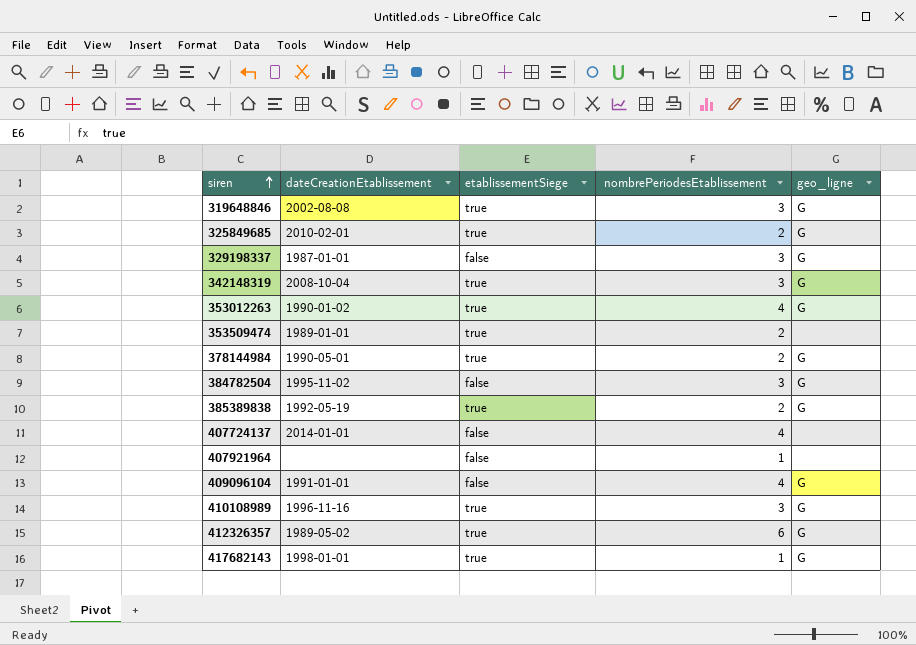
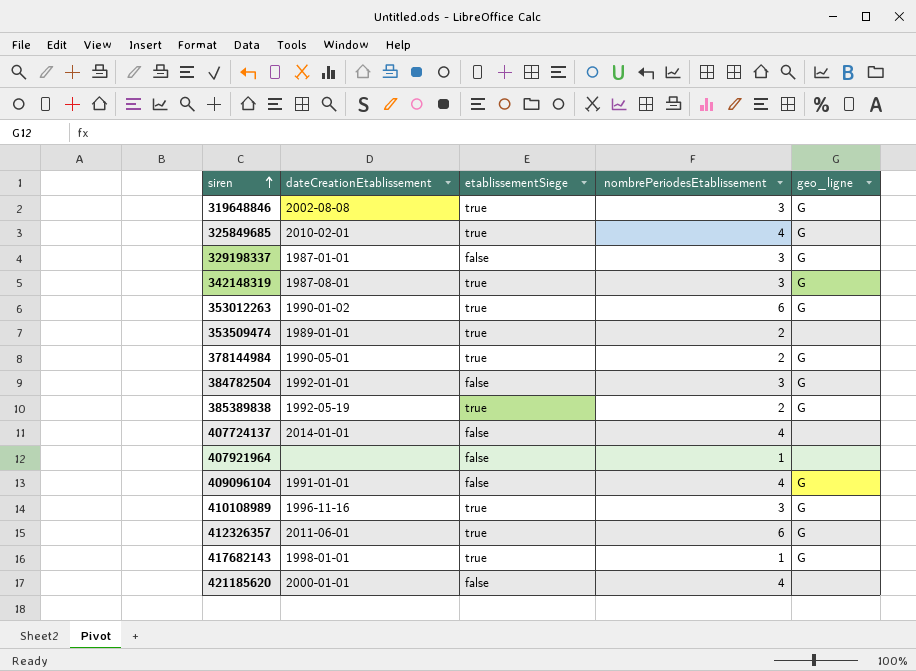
325849685 | nombrePeriodesEtablissement: 2 -> 4
342148319 | dateCreationEtablissement: 2008-10-04 -> 1987-08-01
353012263 | nombrePeriodesEtablissement: 4 -> 6
384782504 | dateCreationEtablissement: 1995-11-02 -> 1992-01-01
412326357 | dateCreationEtablissement: 1989-05-02 -> 2011-06-01
row 421185620: none -> 2000-01-01 | false | 4 | none

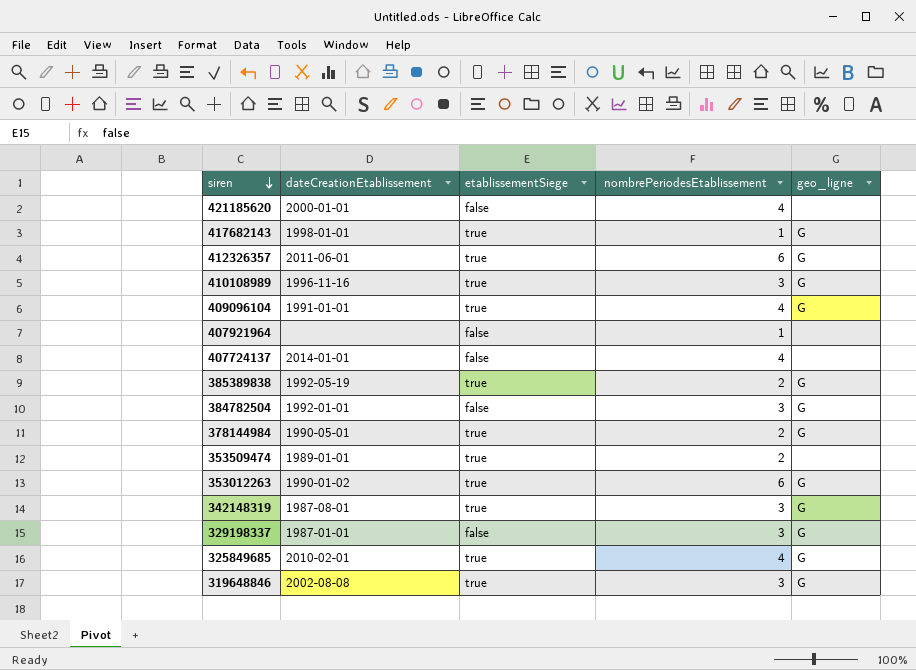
row order: siren ascending -> siren descending
409096104 | etablissementSiege: false -> true

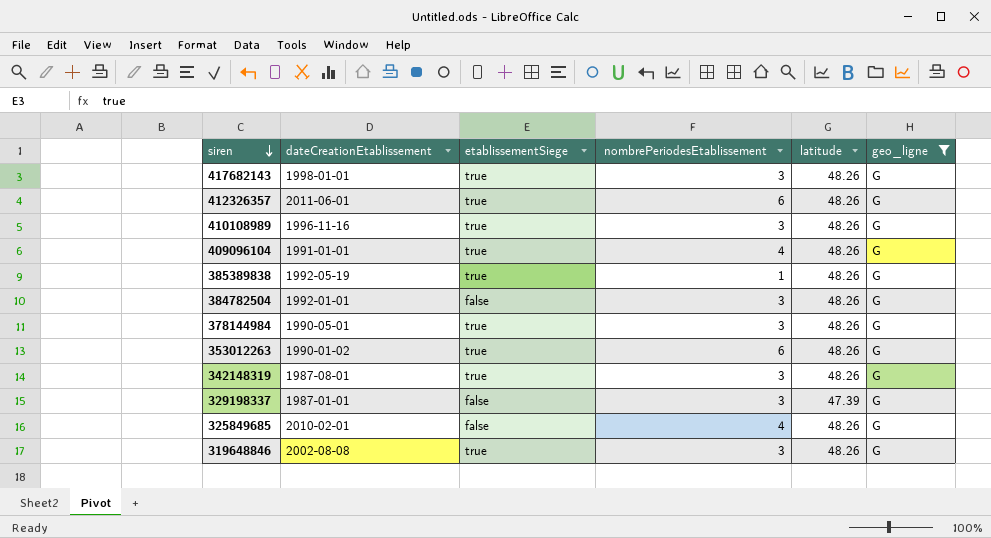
filter: none -> geo_ligne = G
column latitude | position: none -> 5
417682143 | nombrePeriodesEtablissement: 1 -> 3
385389838 | nombrePeriodesEtablissement: 2 -> 1
378144984 | nombrePeriodesEtablissement: 2 -> 3
325849685 | etablissementSiege: true -> false

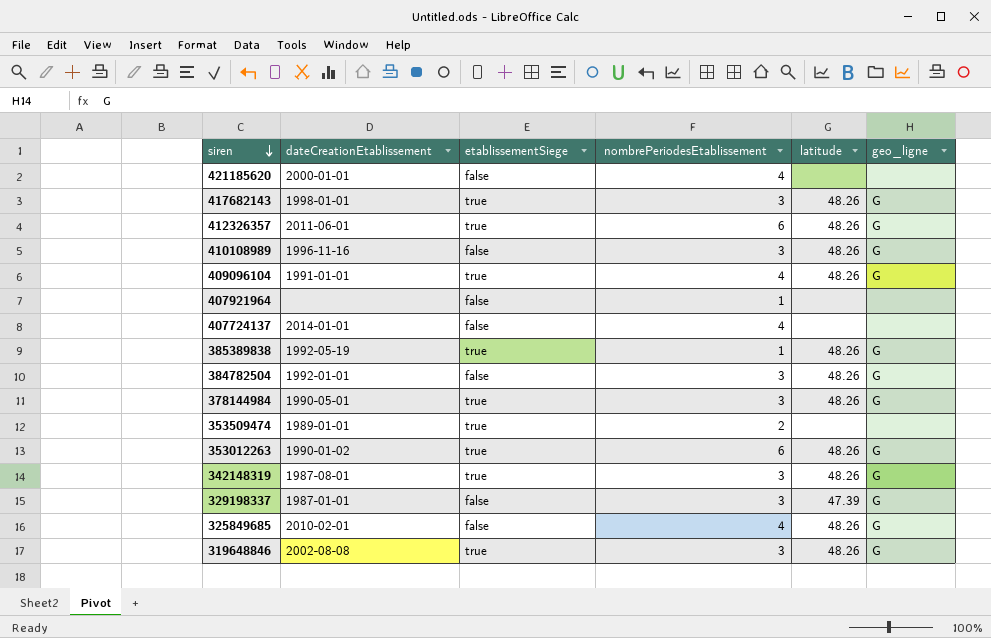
filter: geo_ligne = G -> none
410108989 | etablissementSiege: true -> false

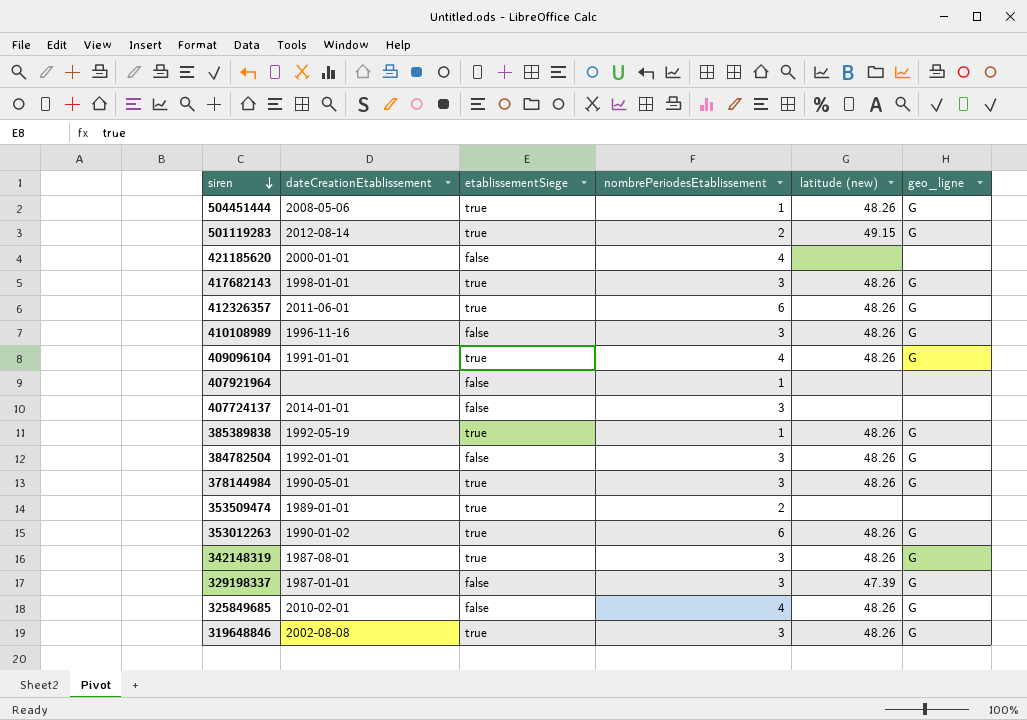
column name: latitude -> latitude (new)
row 504451444: none -> 2008-05-06 | true | 1 | 48.26 | G
row 501119283: none -> 2012-08-14 | true | 2 | 49.15 | G
407724137 | nombrePeriodesEtablissement: 4 -> 3

